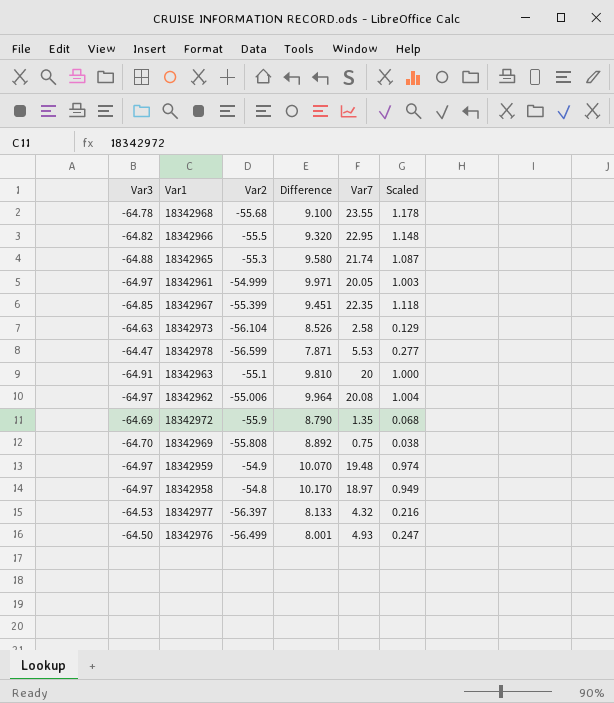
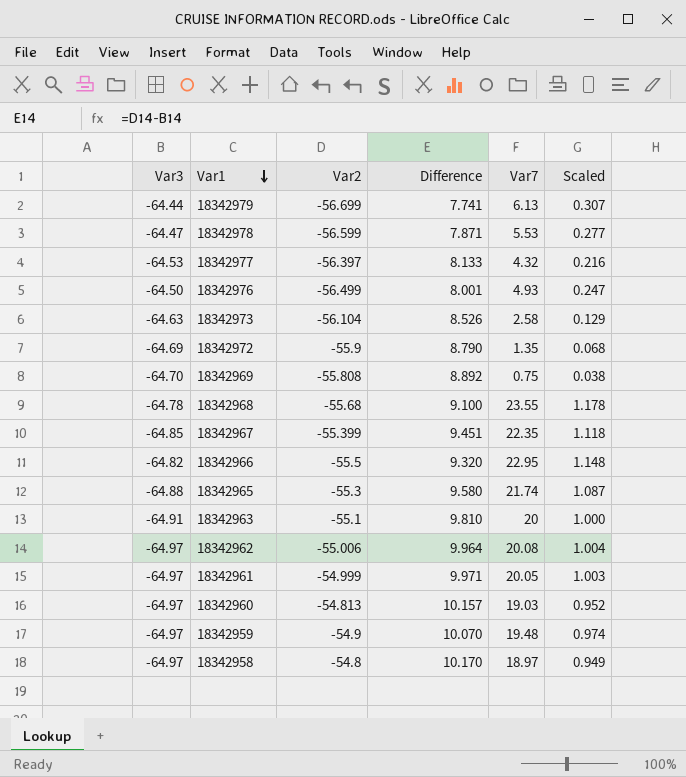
row order: none -> Var1 descending
row 18342979: none -> -64.44 | -56.699 | 7.741 | 6.13 | 0.307
row 18342960: none -> -64.97 | -54.813 | 10.157 | 19.03 | 0.952

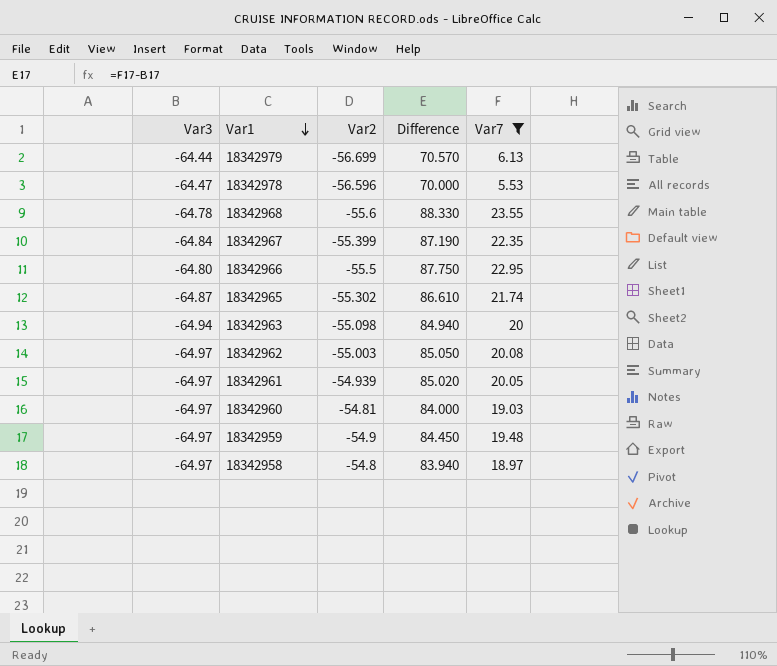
filter: none -> Var7 >= 5.53
column Scaled | formula: [Var7] * 0.05 -> none
column Difference | formula: [Var2] - [Var3] -> [Var7] - [Var3]
18342978 | Var2: -56.599 -> -56.596
18342968 | Var2: -55.68 -> -55.6
18342967 | Var3: -64.85 -> -64.84
18342966 | Var3: -64.82 -> -64.80
18342965 | Var3: -64.88 -> -64.87
18342965 | Var2: -55.3 -> -55.302
18342963 | Var3: -64.91 -> -64.94
18342963 | Var2: -55.1 -> -55.098
18342962 | Var2: -55.006 -> -55.003
18342961 | Var2: -54.999 -> -54.939
18342960 | Var2: -54.813 -> -54.81

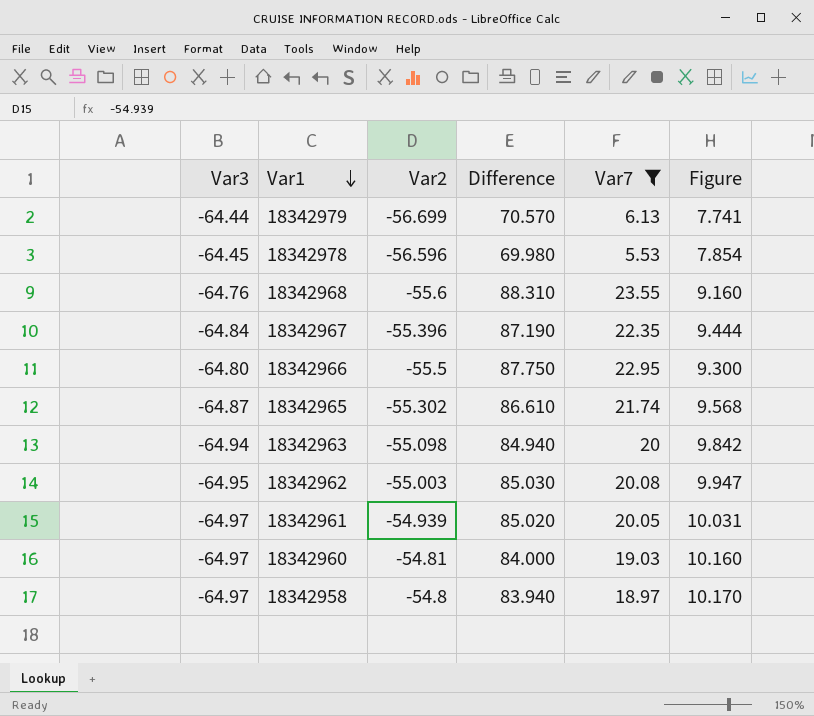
column Figure | formula: none -> [Var2] - [Var3]
row 18342959: -64.97 | -54.9 | 84.450 | 19.48 -> none
18342978 | Var3: -64.47 -> -64.45
18342978 | Difference: 70.000 -> 69.980
18342968 | Var3: -64.78 -> -64.76
18342968 | Difference: 88.330 -> 88.310
18342967 | Var2: -55.399 -> -55.396
18342962 | Var3: -64.97 -> -64.95
18342962 | Difference: 85.050 -> 85.030

